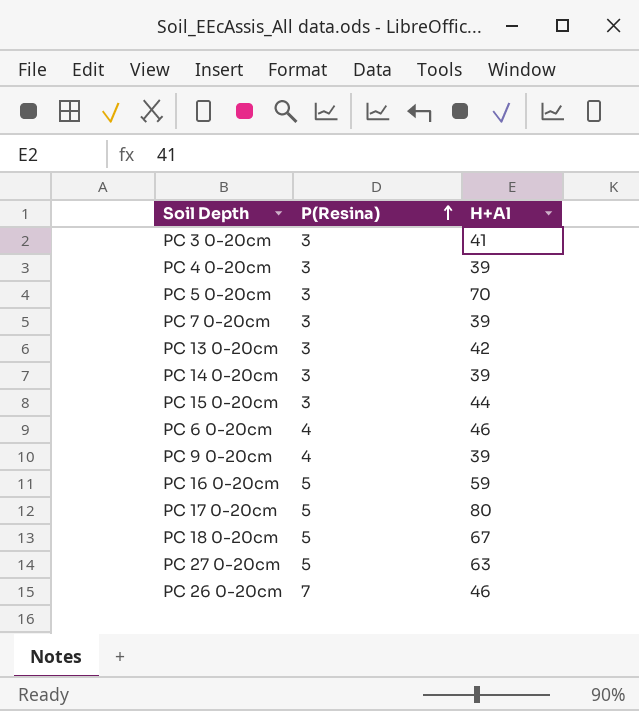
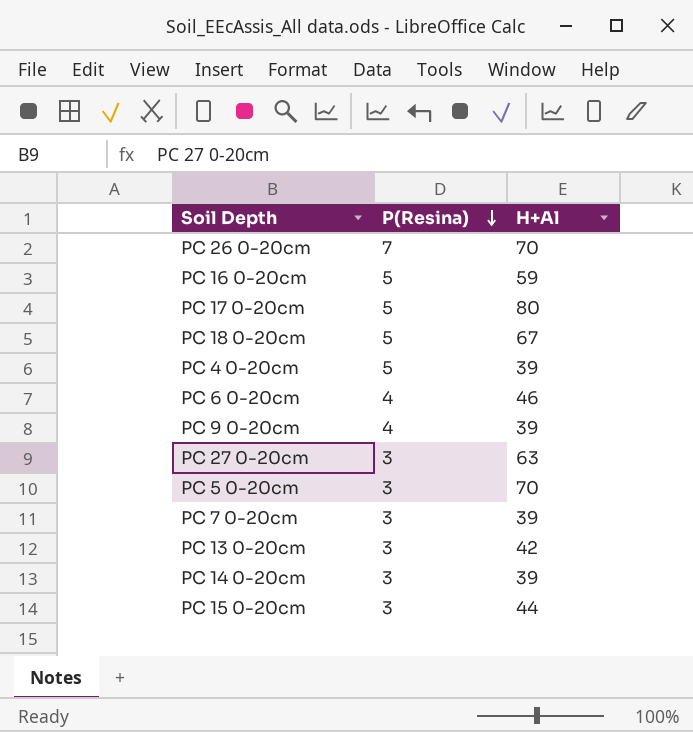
row order: P(Resina) ascending -> P(Resina) descending
row PC 3 0-20cm: 3 | 41 -> none
PC 26 0-20cm | H+Al: 46 -> 70
PC 4 0-20cm | P(Resina): 3 -> 5
PC 27 0-20cm | P(Resina): 5 -> 3

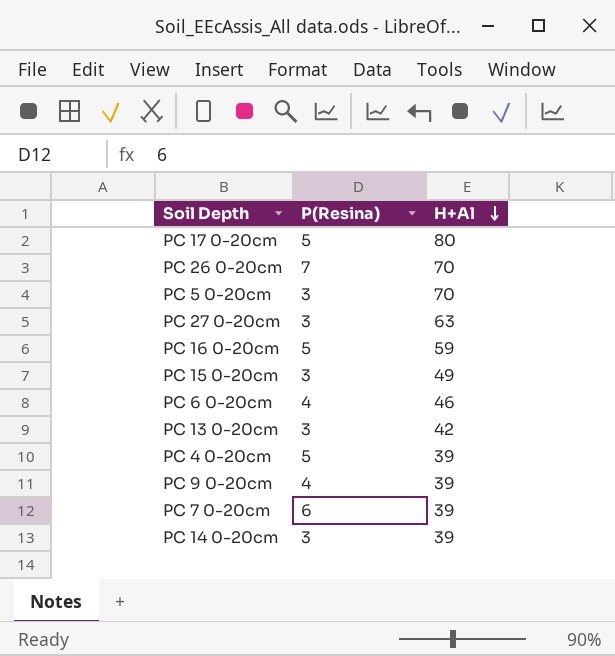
row order: P(Resina) descending -> H+Al descending
row PC 18 0-20cm: 5 | 67 -> none
PC 15 0-20cm | H+Al: 44 -> 49
PC 7 0-20cm | P(Resina): 3 -> 6

